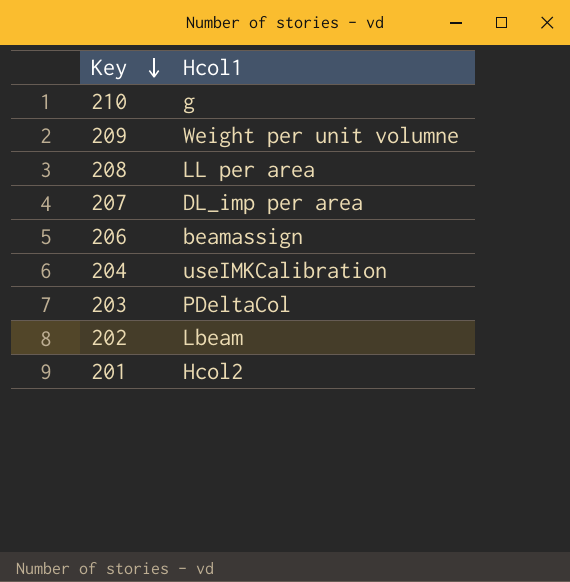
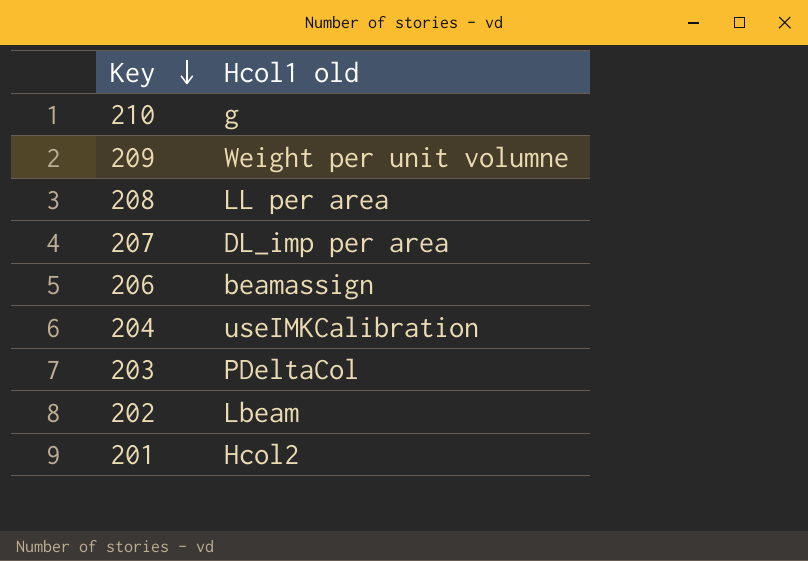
column name: Hcol1 -> Hcol1 old

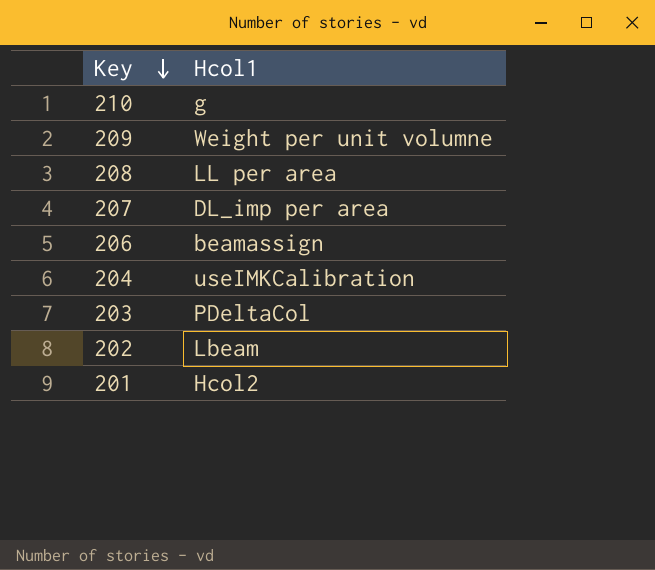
column name: Hcol1 old -> Hcol1

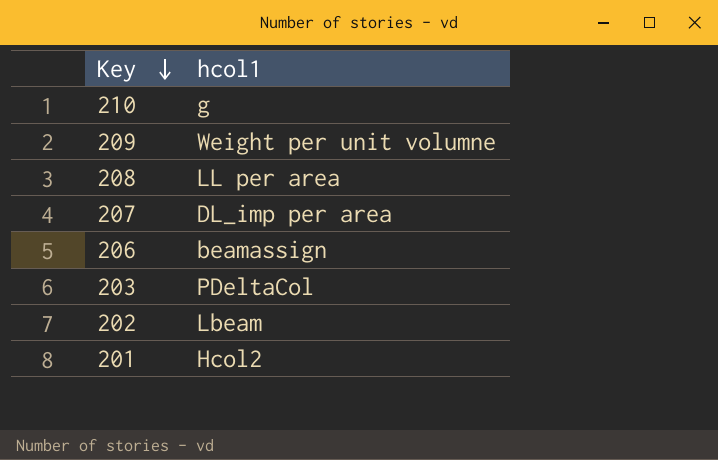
column name: Hcol1 -> hcol1
row 204: useIMKCalibration -> none

